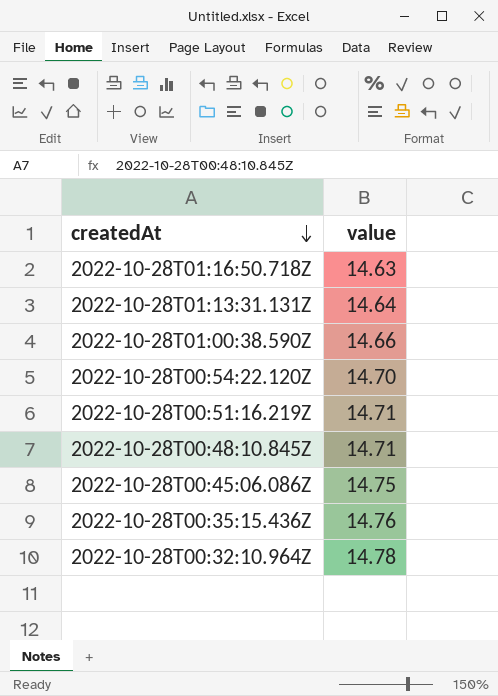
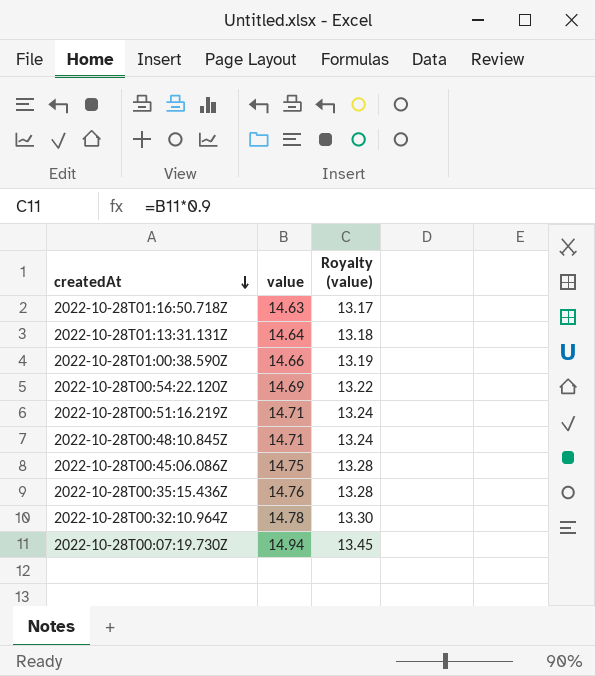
column Royalty (value) | formula: none -> [value] * 0.9
2022-10-28T00:54:22.120Z | value: 14.70 -> 14.69
row 2022-10-28T00:07:19.730Z: none -> 14.94 | 13.45

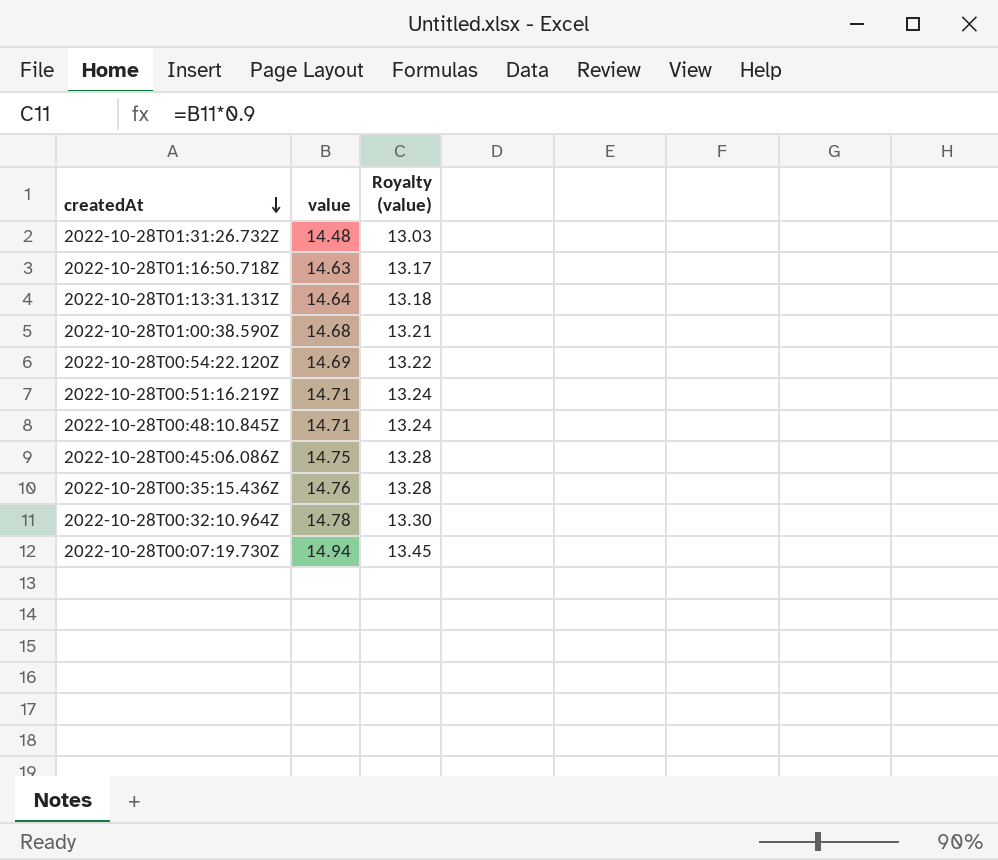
row 2022-10-28T01:31:26.732Z: none -> 14.48 | 13.03
2022-10-28T01:00:38.590Z | value: 14.66 -> 14.68
2022-10-28T01:00:38.590Z | Royalty (value): 13.19 -> 13.21

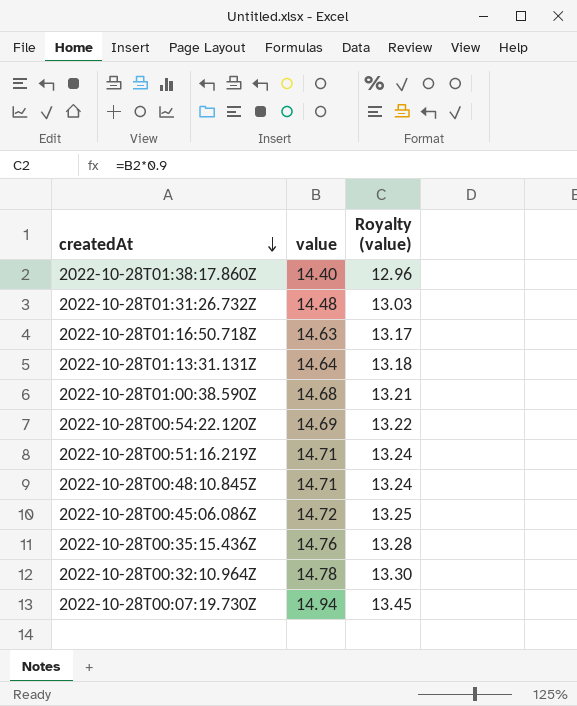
row 2022-10-28T01:38:17.860Z: none -> 14.40 | 12.96
2022-10-28T00:45:06.086Z | value: 14.75 -> 14.72
2022-10-28T00:45:06.086Z | Royalty (value): 13.28 -> 13.25

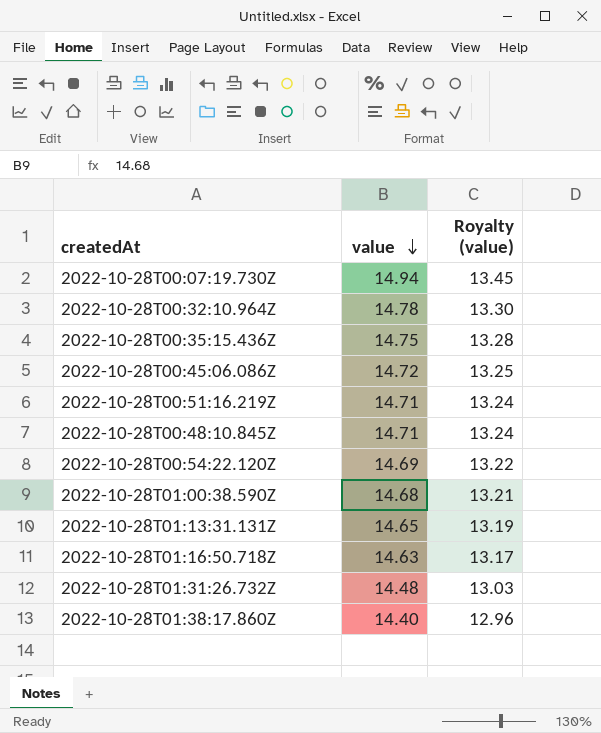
row order: createdAt descending -> value descending
2022-10-28T00:35:15.436Z | value: 14.76 -> 14.75
2022-10-28T01:13:31.131Z | value: 14.64 -> 14.65
2022-10-28T01:13:31.131Z | Royalty (value): 13.18 -> 13.19

